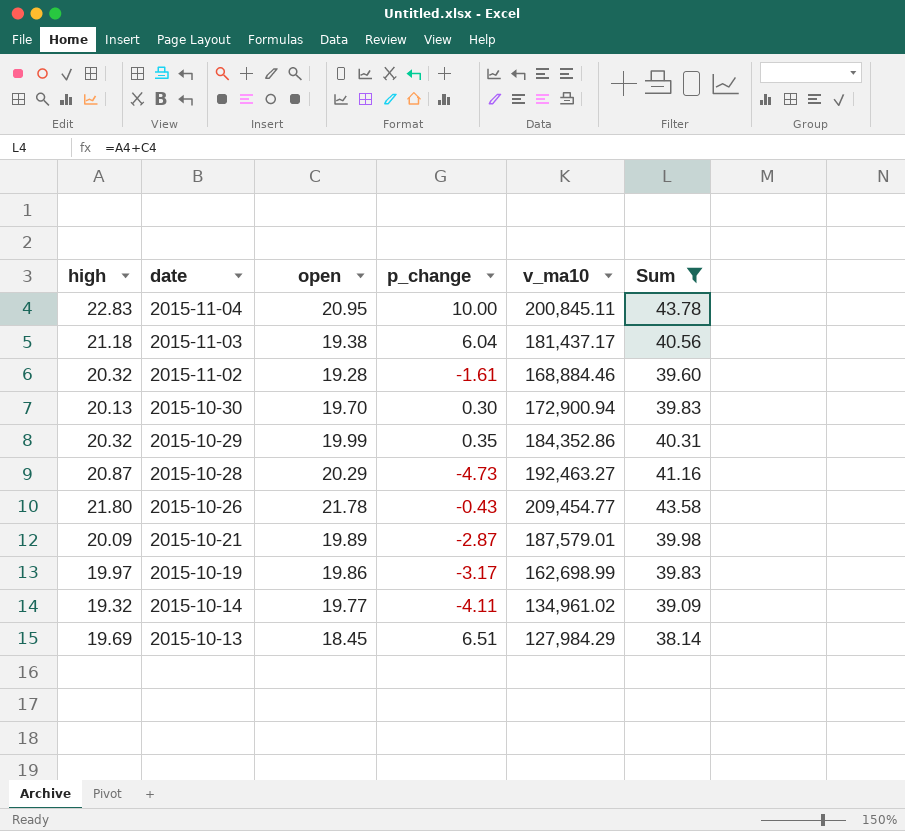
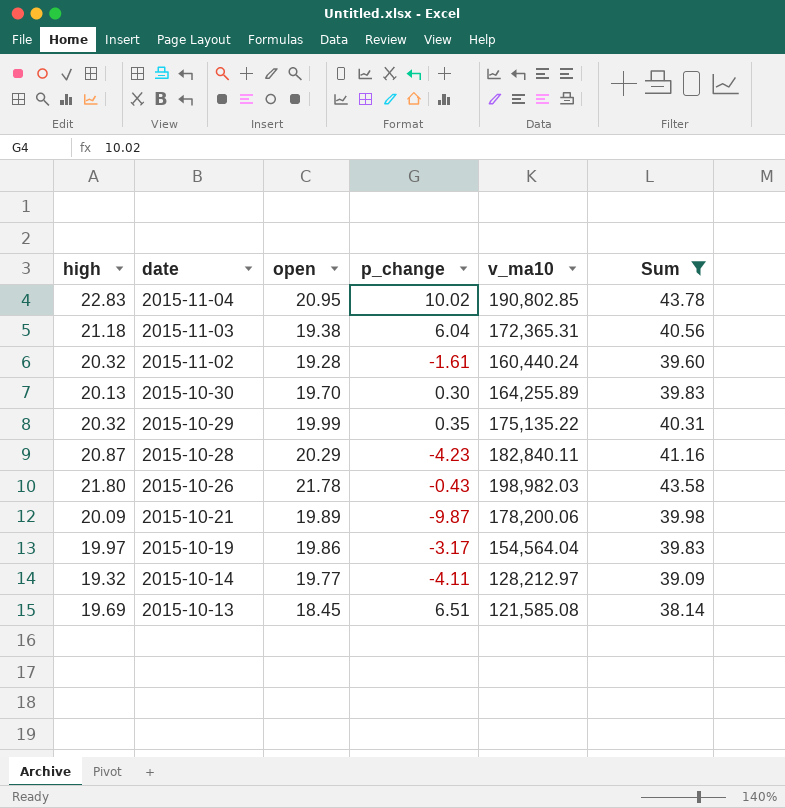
2015-11-04 | p_change: 10.00 -> 10.02
2015-11-04 | v_ma10: 200,845.11 -> 190,802.85
2015-11-03 | v_ma10: 181,437.17 -> 172,365.31
2015-11-02 | v_ma10: 168,884.46 -> 160,440.24
2015-10-30 | v_ma10: 172,900.94 -> 164,255.89
2015-10-29 | v_ma10: 184,352.86 -> 175,135.22
2015-10-28 | p_change: -4.73 -> -4.23
2015-10-28 | v_ma10: 192,463.27 -> 182,840.11
2015-10-26 | v_ma10: 209,454.77 -> 198,982.03
2015-10-21 | p_change: -2.87 -> -9.87
2015-10-21 | v_ma10: 187,579.01 -> 178,200.06
2015-10-19 | v_ma10: 162,698.99 -> 154,564.04
2015-10-14 | v_ma10: 134,961.02 -> 128,212.97
2015-10-13 | v_ma10: 127,984.29 -> 121,585.08

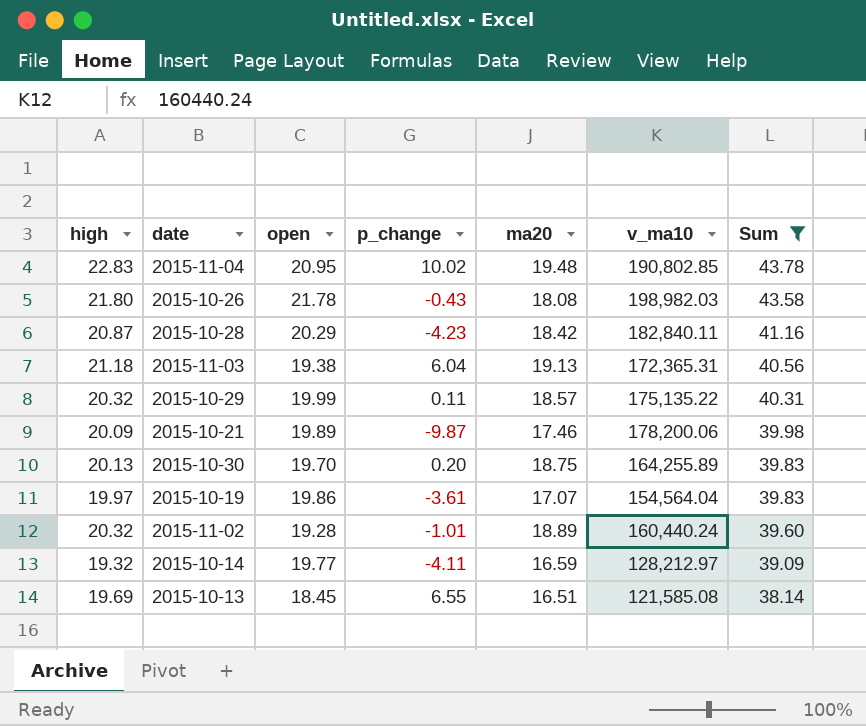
row order: date descending -> Sum descending
column ma20 | position: none -> 5
2015-10-29 | p_change: 0.35 -> 0.11
2015-10-30 | p_change: 0.30 -> 0.20
2015-10-19 | p_change: -3.17 -> -3.61
2015-11-02 | p_change: -1.61 -> -1.01
2015-10-13 | p_change: 6.51 -> 6.55

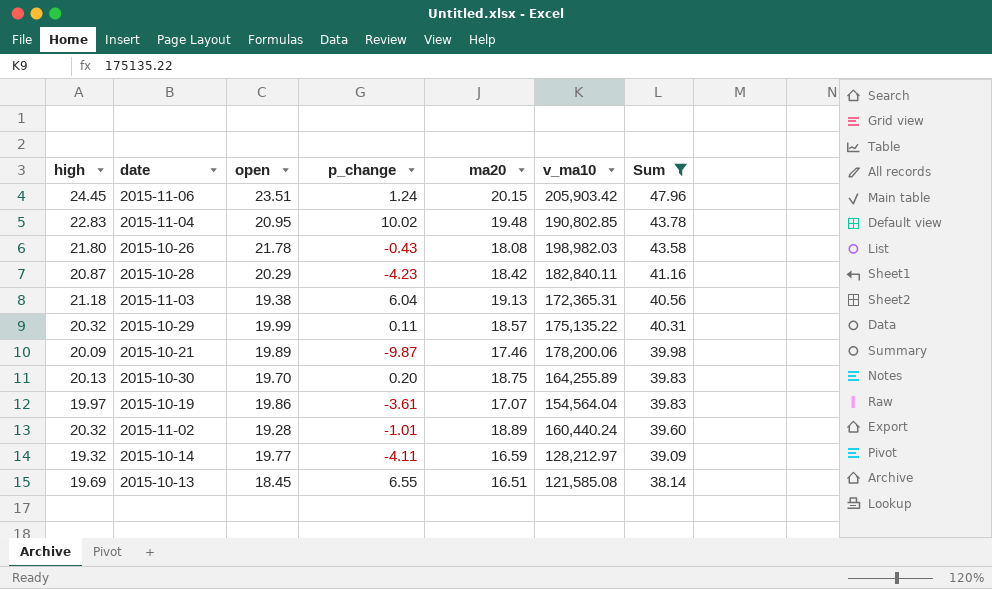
row 2015-11-06: none -> 24.45 | 23.51 | 1.24 | 20.15 | 205,903.42 | 47.96

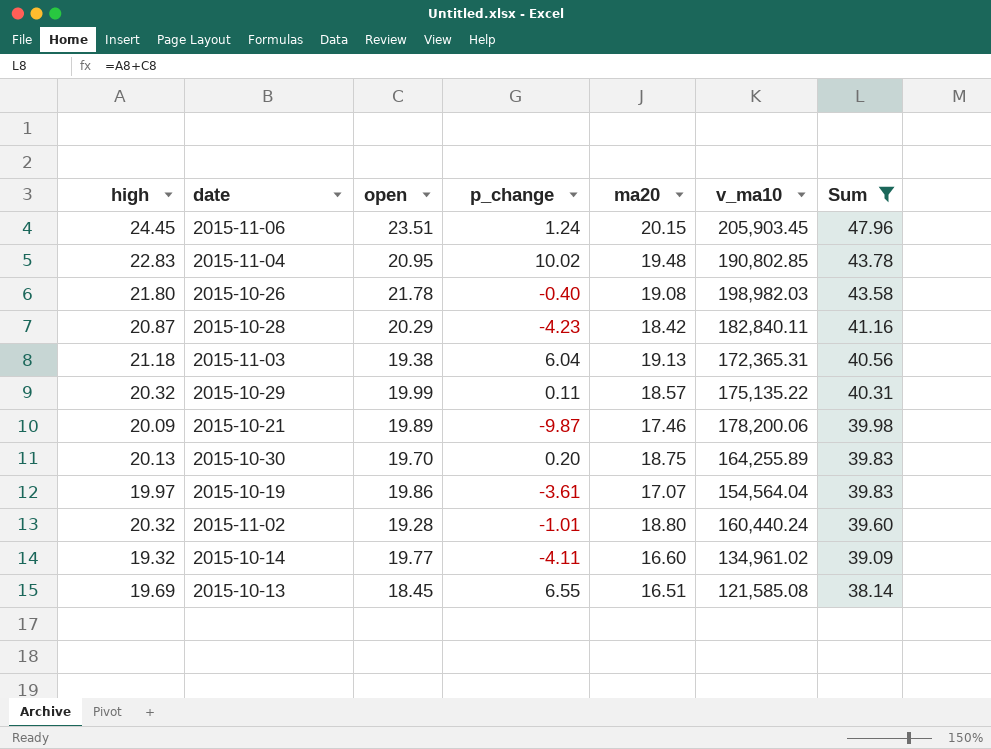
2015-11-06 | v_ma10: 205,903.42 -> 205,903.45
2015-10-26 | p_change: -0.43 -> -0.40
2015-10-26 | ma20: 18.08 -> 19.08
2015-11-02 | ma20: 18.89 -> 18.80
2015-10-14 | ma20: 16.59 -> 16.60
2015-10-14 | v_ma10: 128,212.97 -> 134,961.02

